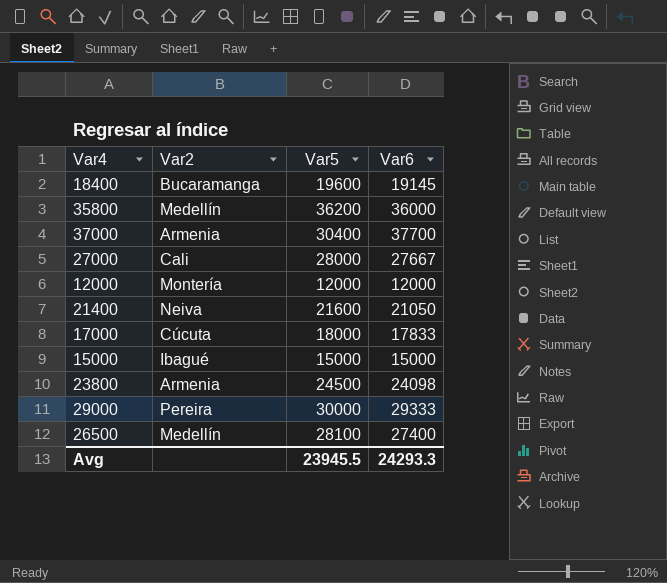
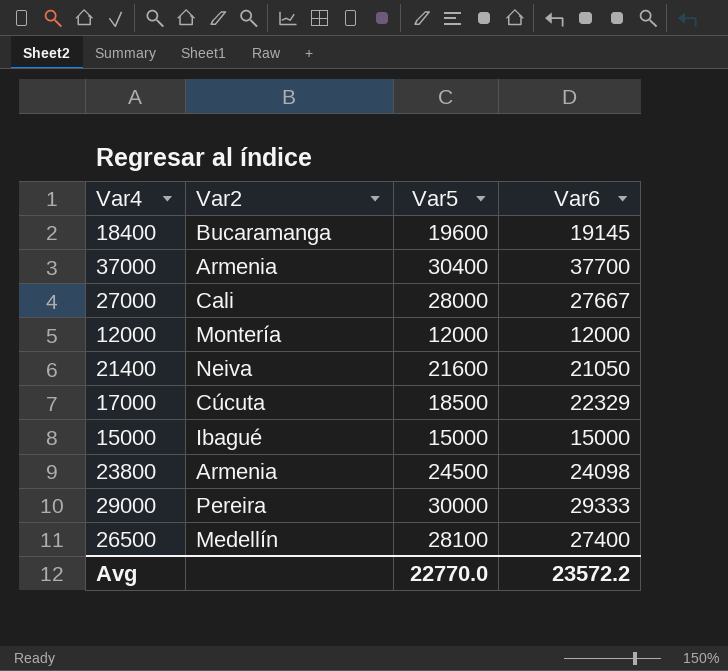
row 35800: Medellín | 36200 | 36000 -> none
17000 | Var5: 18000 -> 18500
17000 | Var6: 17833 -> 22329
Avg | Var5: 23945.5 -> 22770.0
Avg | Var6: 24293.3 -> 23572.2

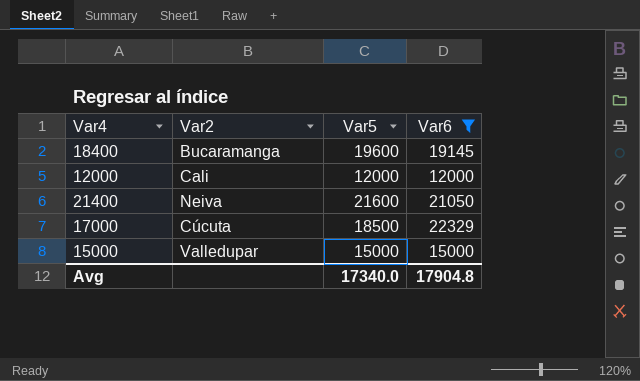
filter: none -> Var6 <= 22329
12000 | Var2: Montería -> Cali
15000 | Var2: Ibagué -> Valledupar
Avg | Var5: 22770.0 -> 17340.0
Avg | Var6: 23572.2 -> 17904.8

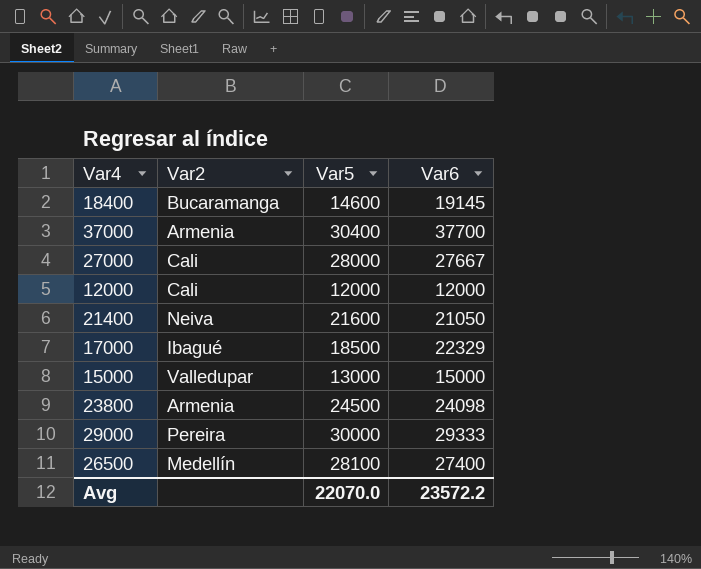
filter: Var6 <= 22329 -> none
18400 | Var5: 19600 -> 14600
17000 | Var2: Cúcuta -> Ibagué
15000 | Var5: 15000 -> 13000
Avg | Var5: 17340.0 -> 22070.0
Avg | Var6: 17904.8 -> 23572.2

